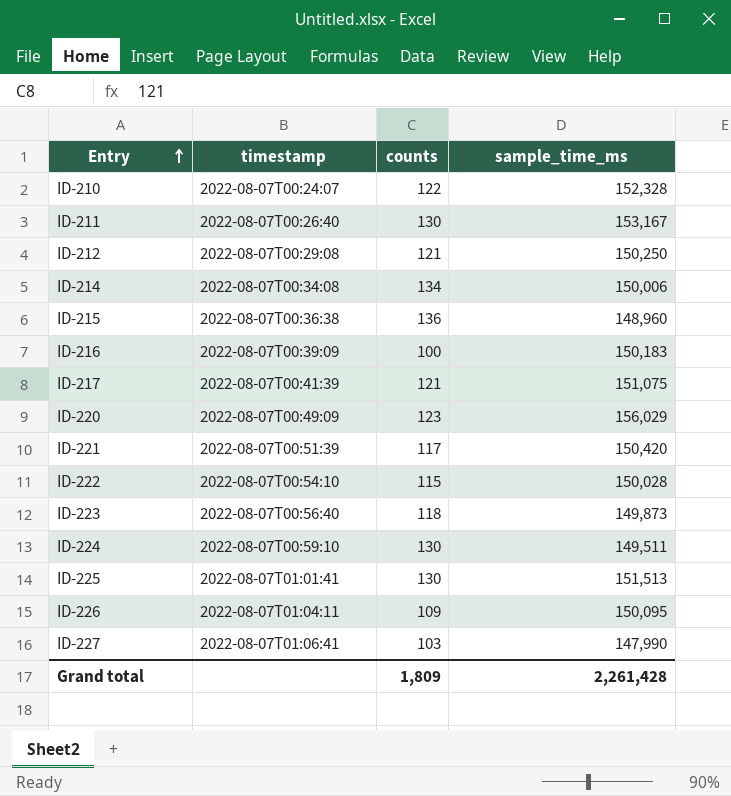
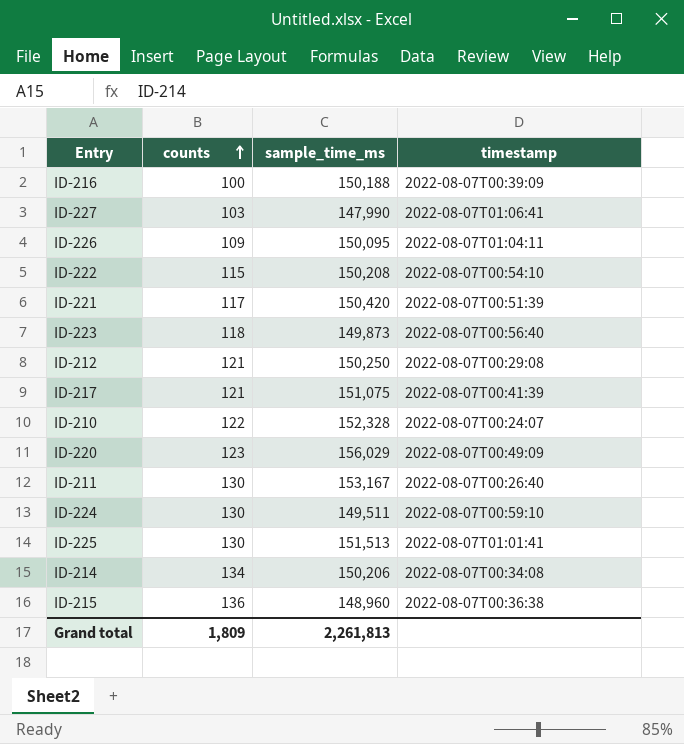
row order: Entry ascending -> counts ascending
column timestamp | position: 2 -> 4
ID-216 | sample_time_ms: 150,183 -> 150,188
ID-222 | sample_time_ms: 150,028 -> 150,208
ID-214 | sample_time_ms: 150,006 -> 150,206
Grand total | sample_time_ms: 2,261,428 -> 2,261,813

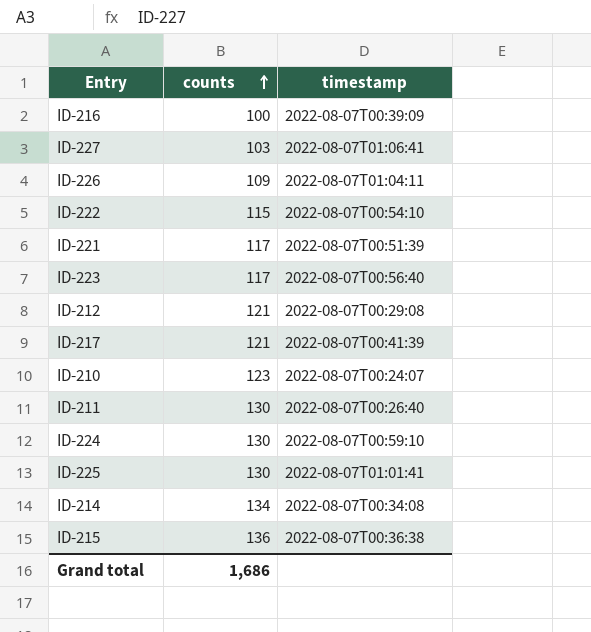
column sample_time_ms | position: 3 -> none
row ID-220: 123 | 156,029 | 2022-08-07T00:49:09 -> none
ID-223 | counts: 118 -> 117
ID-210 | counts: 122 -> 123
Grand total | counts: 1,809 -> 1,686

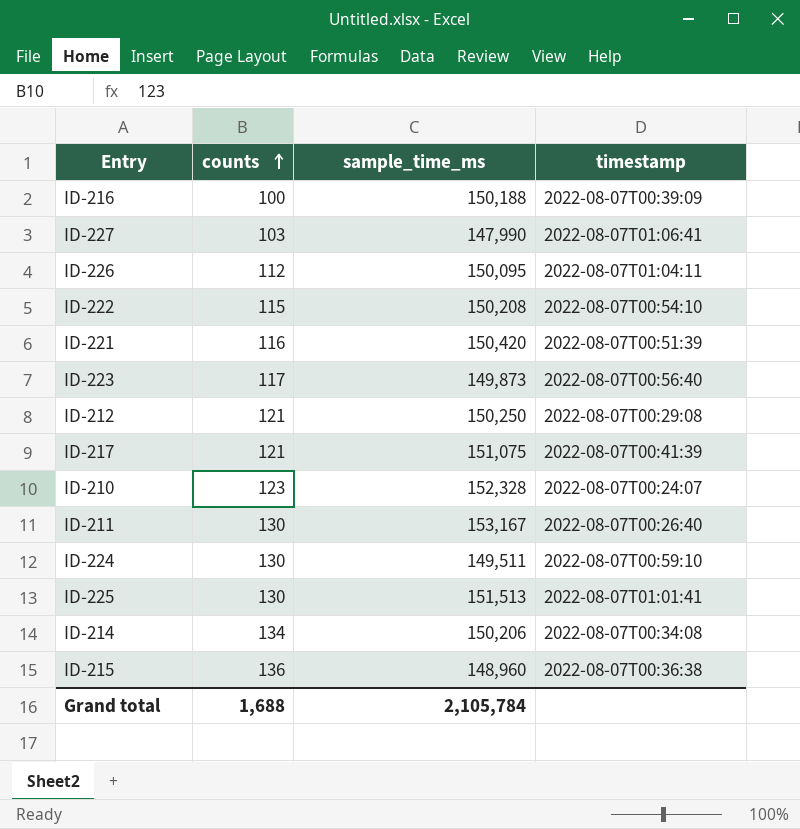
column sample_time_ms | position: none -> 3
ID-226 | counts: 109 -> 112
ID-221 | counts: 117 -> 116
Grand total | counts: 1,686 -> 1,688

